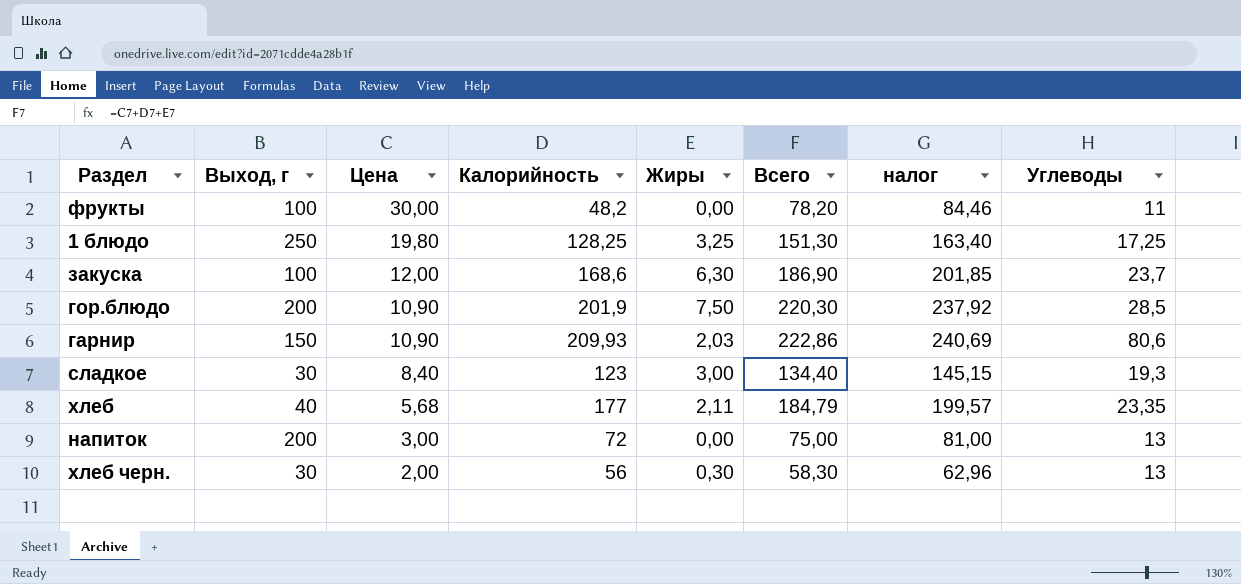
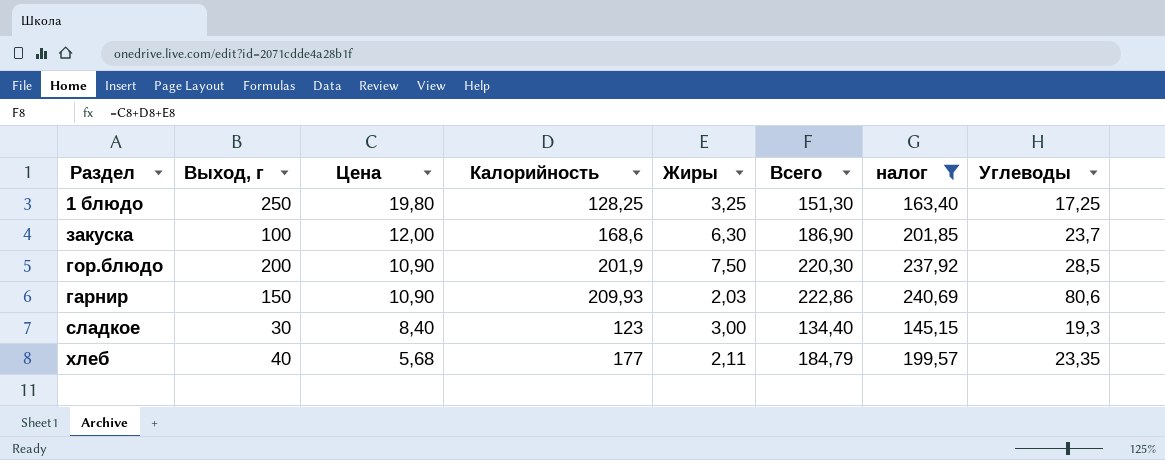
filter: none -> налог >= 145,15

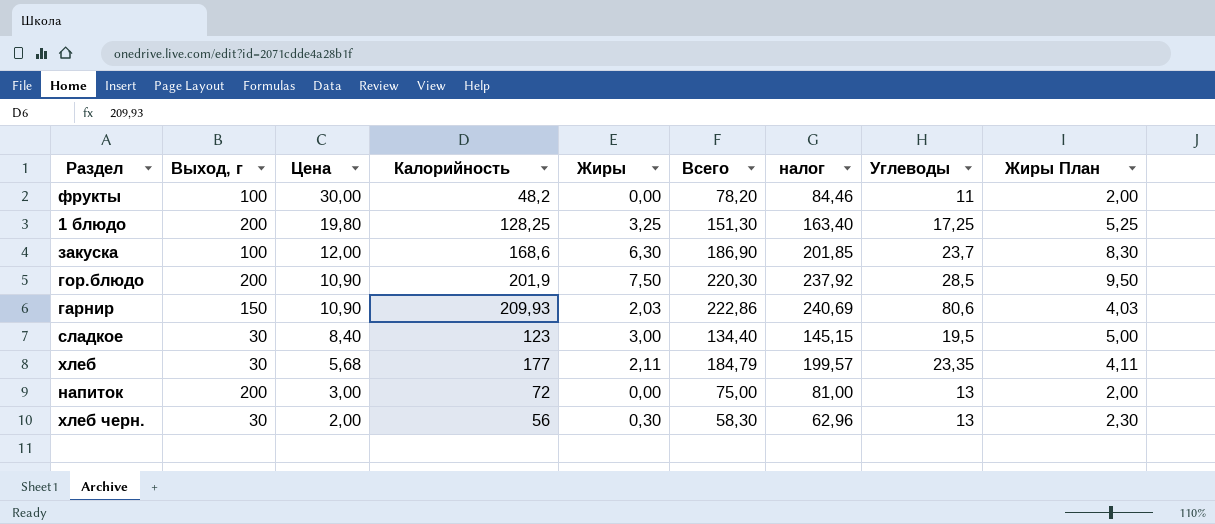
filter: налог >= 145,15 -> none
column Жиры План | formula: none -> [Жиры] + 2
1 блюдо | Выход, г: 250 -> 200
сладкое | Углеводы: 19,3 -> 19,5
хлеб | Выход, г: 40 -> 30

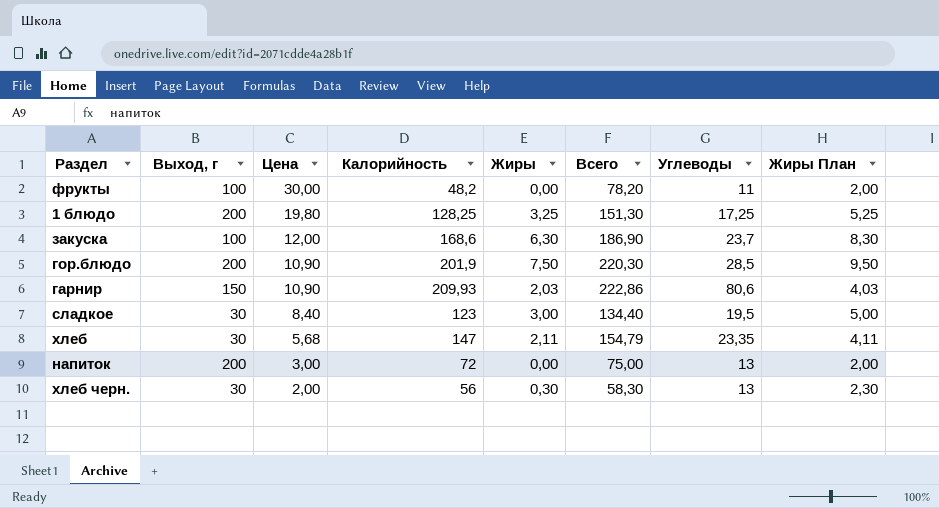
column налог | formula: [Всего] * 1,08 -> none
хлеб | Калорийность: 177 -> 147
хлеб | Всего: 184,79 -> 154,79

